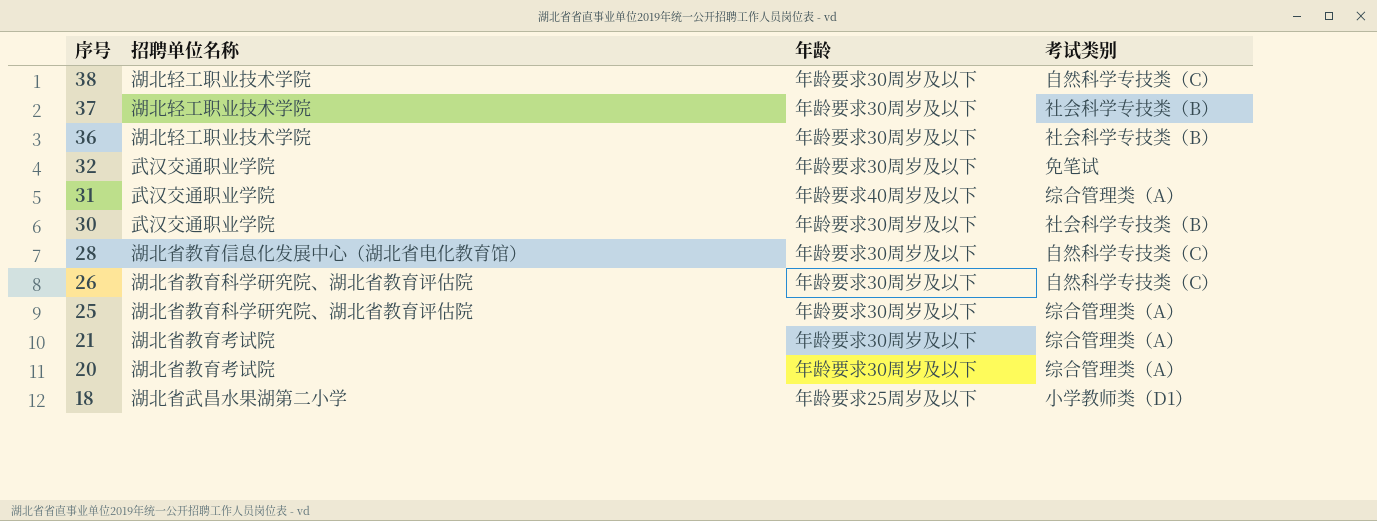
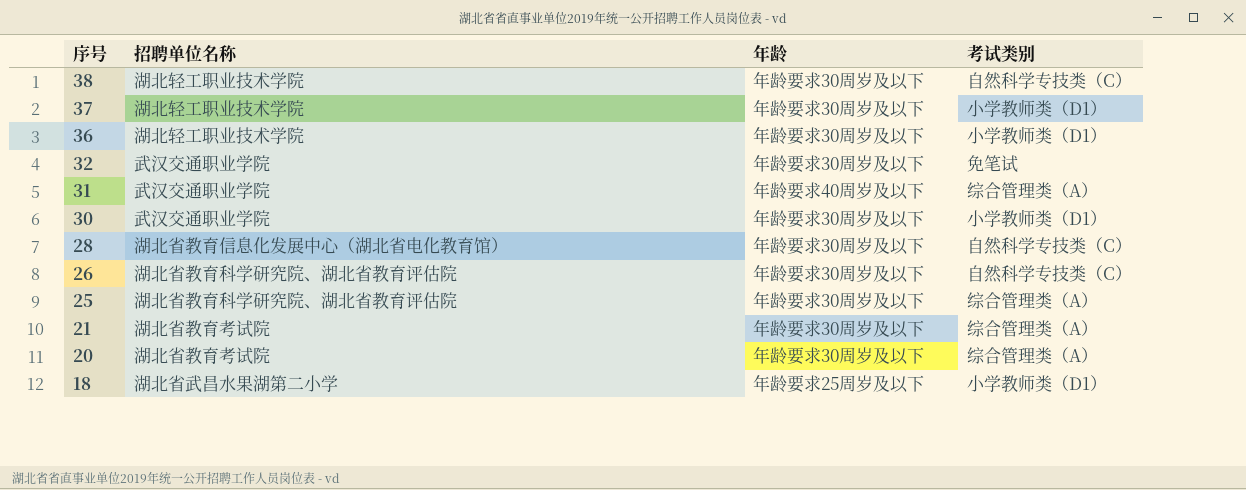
37 | 考试类别: 社会科学专技类（B） -> 小学教师类（D1）
36 | 考试类别: 社会科学专技类（B） -> 小学教师类（D1）
30 | 考试类别: 社会科学专技类（B） -> 小学教师类（D1）

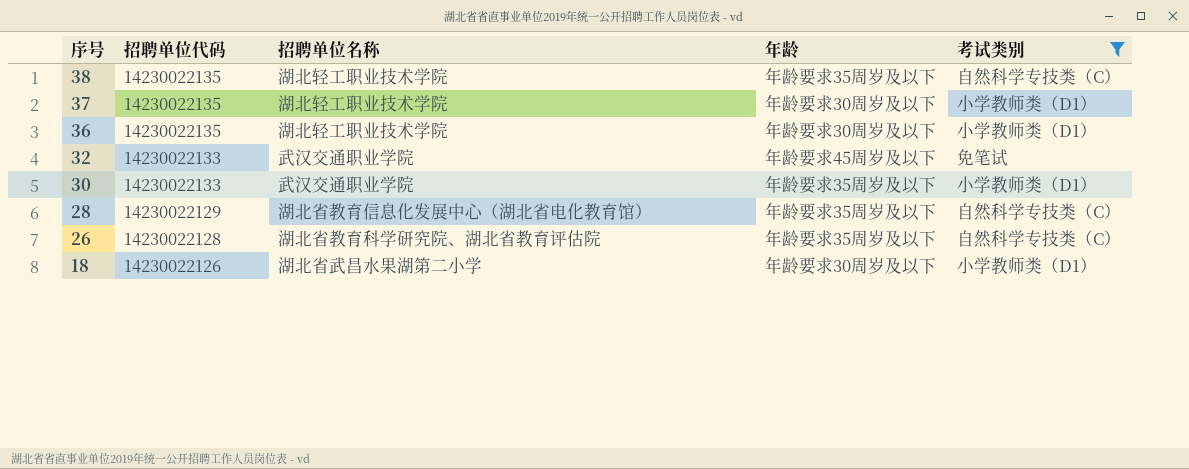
filter: none -> 考试类别 != 综合管理类（A）
column 招聘单位代码 | position: none -> 2
38 | 年龄: 年龄要求30周岁及以下 -> 年龄要求35周岁及以下
32 | 年龄: 年龄要求30周岁及以下 -> 年龄要求45周岁及以下
30 | 年龄: 年龄要求30周岁及以下 -> 年龄要求35周岁及以下
28 | 年龄: 年龄要求30周岁及以下 -> 年龄要求35周岁及以下
26 | 年龄: 年龄要求30周岁及以下 -> 年龄要求35周岁及以下
18 | 年龄: 年龄要求25周岁及以下 -> 年龄要求30周岁及以下

